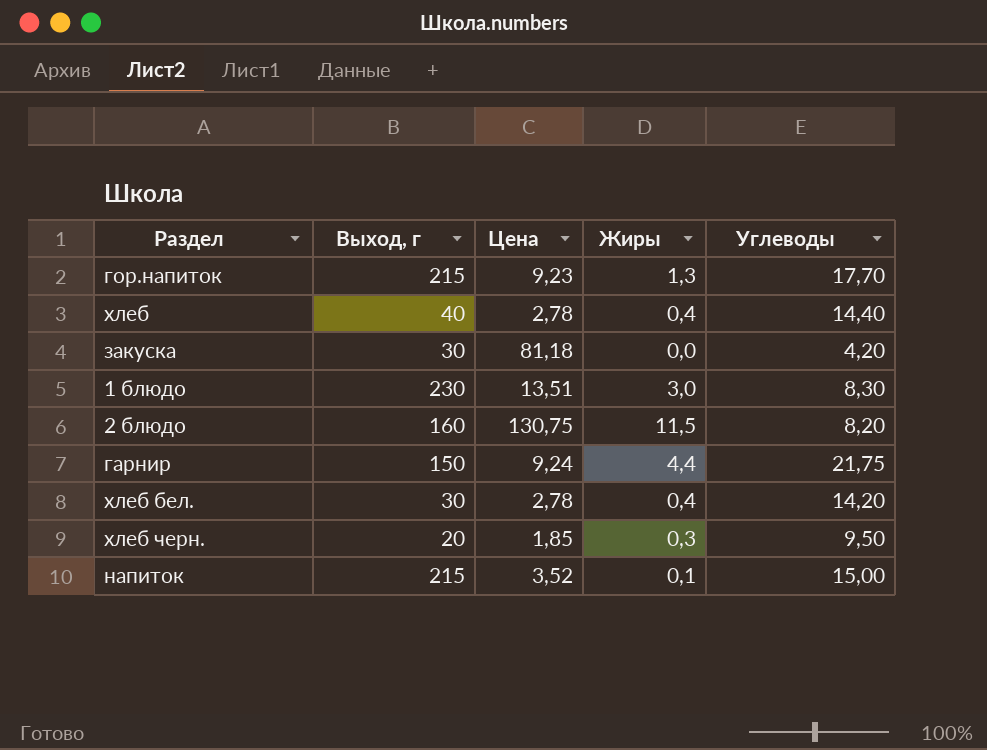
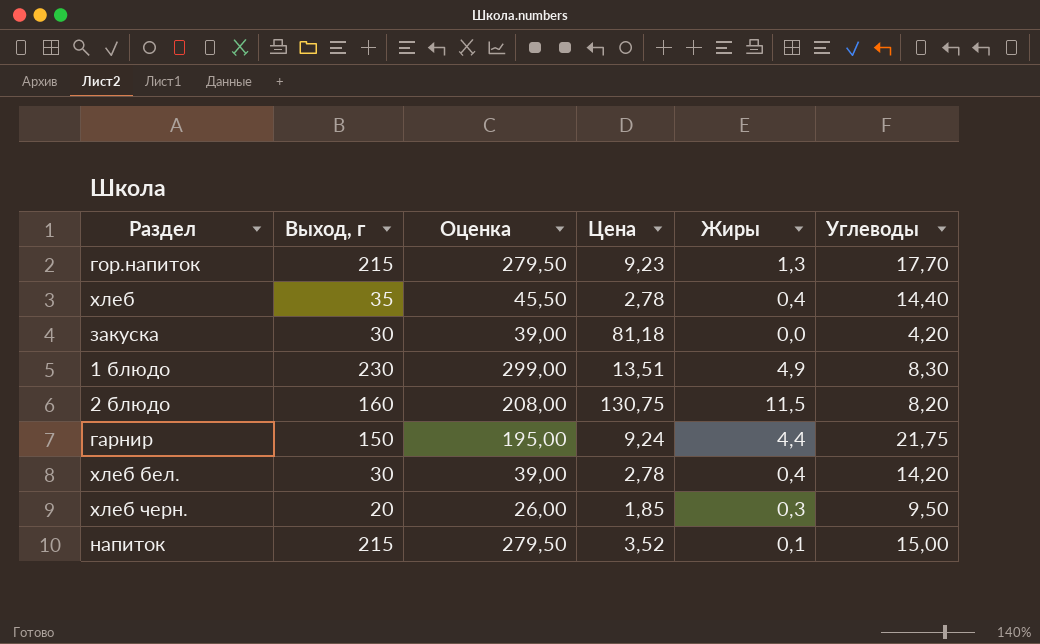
column Оценка | formula: none -> [Выход, г] * 1,3
хлеб | Выход, г: 40 -> 35
1 блюдо | Жиры: 3,0 -> 4,9

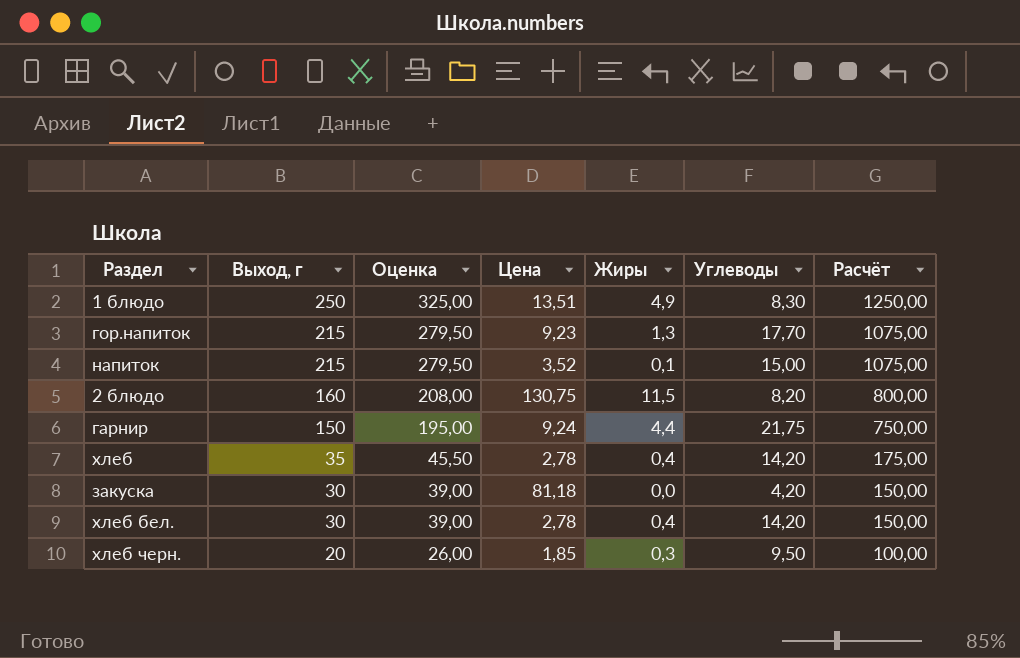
row order: none -> Выход, г descending
column Расчёт | formula: none -> [Выход, г] * 5
1 блюдо | Выход, г: 230 -> 250
1 блюдо | Оценка: 299,00 -> 325,00
хлеб | Углеводы: 14,40 -> 14,20

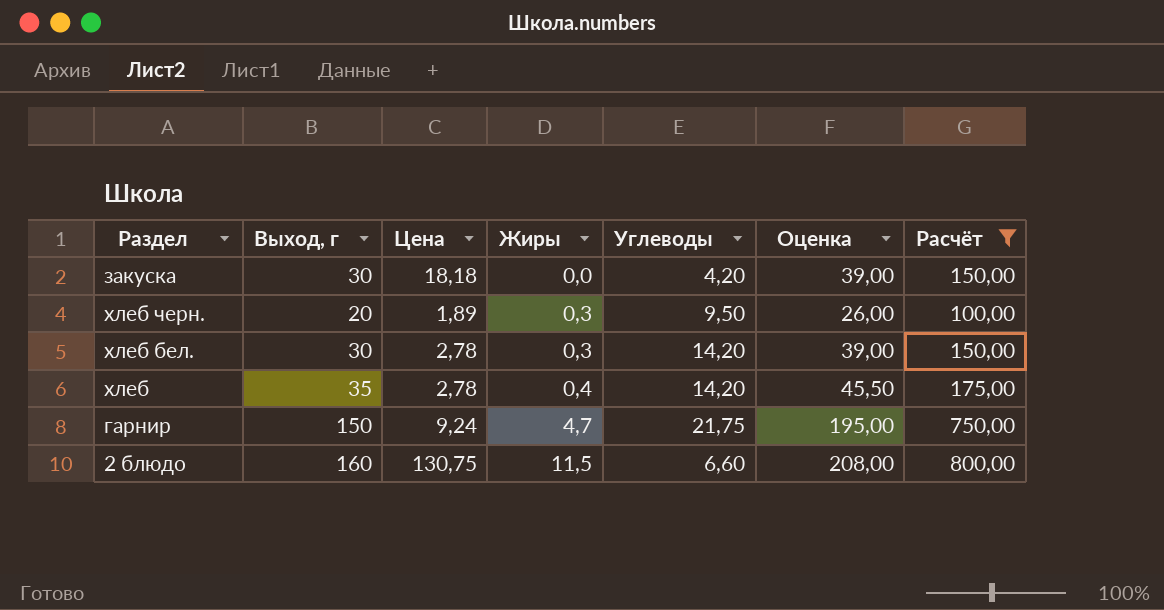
filter: none -> Расчёт <= 800,00
row order: Выход, г descending -> Жиры ascending
column Оценка | position: 3 -> 6
закуска | Цена: 81,18 -> 18,18
хлеб черн. | Цена: 1,85 -> 1,89
хлеб бел. | Жиры: 0,4 -> 0,3
гарнир | Жиры: 4,4 -> 4,7
2 блюдо | Углеводы: 8,20 -> 6,60

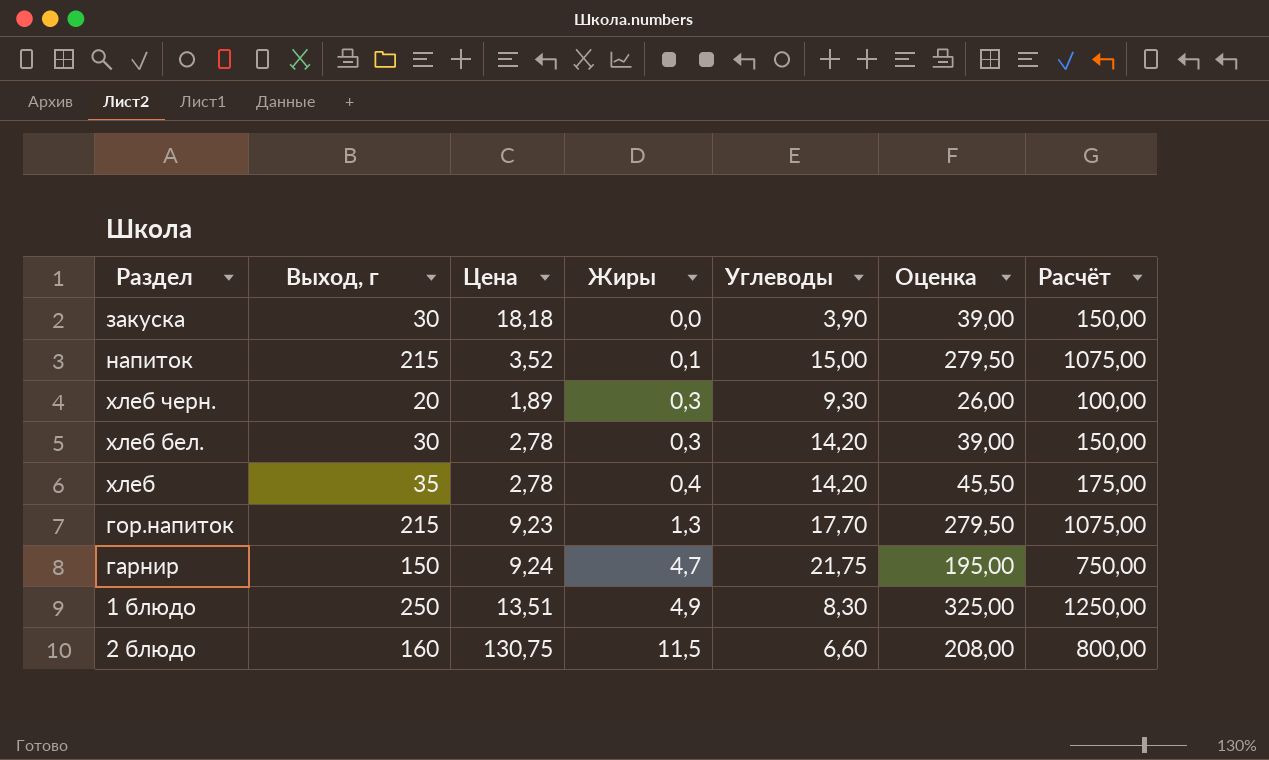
filter: Расчёт <= 800,00 -> none
закуска | Углеводы: 4,20 -> 3,90
хлеб черн. | Углеводы: 9,50 -> 9,30

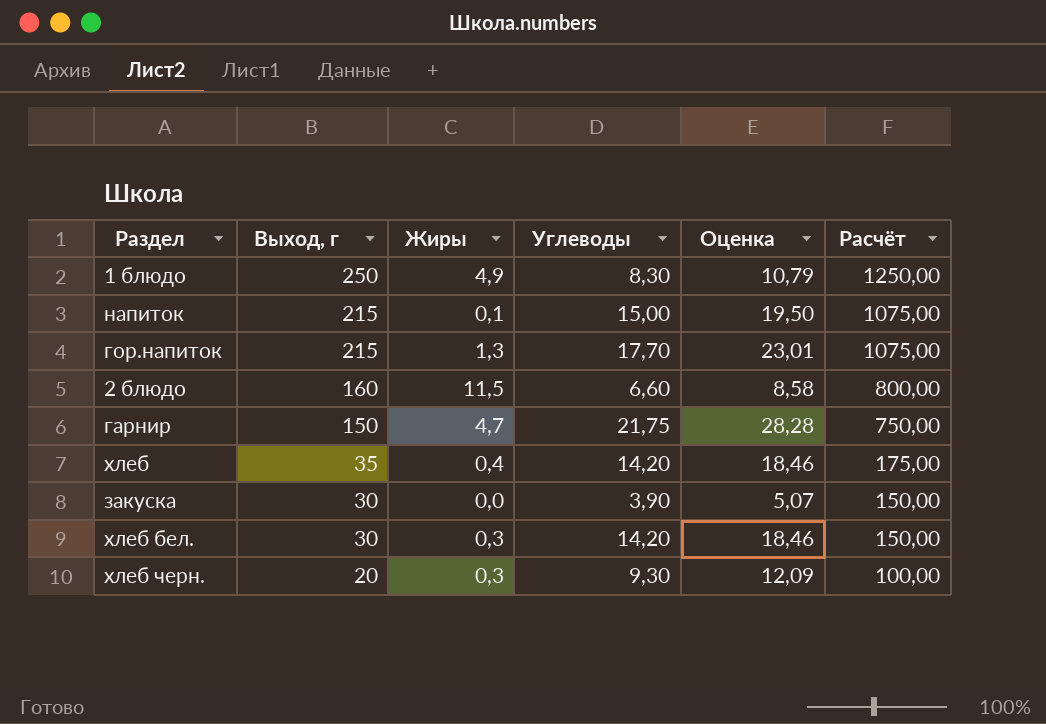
row order: Жиры ascending -> Выход, г descending
column Цена | position: 3 -> none
column Оценка | formula: [Выход, г] * 1,3 -> [Углеводы] * 1,3

